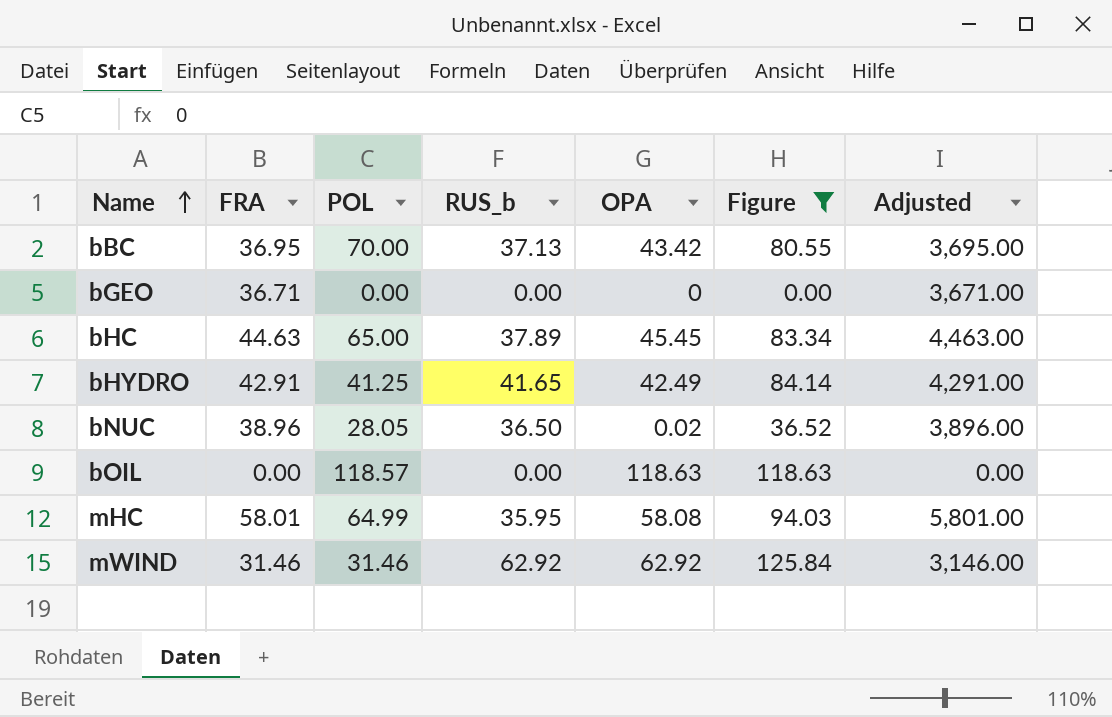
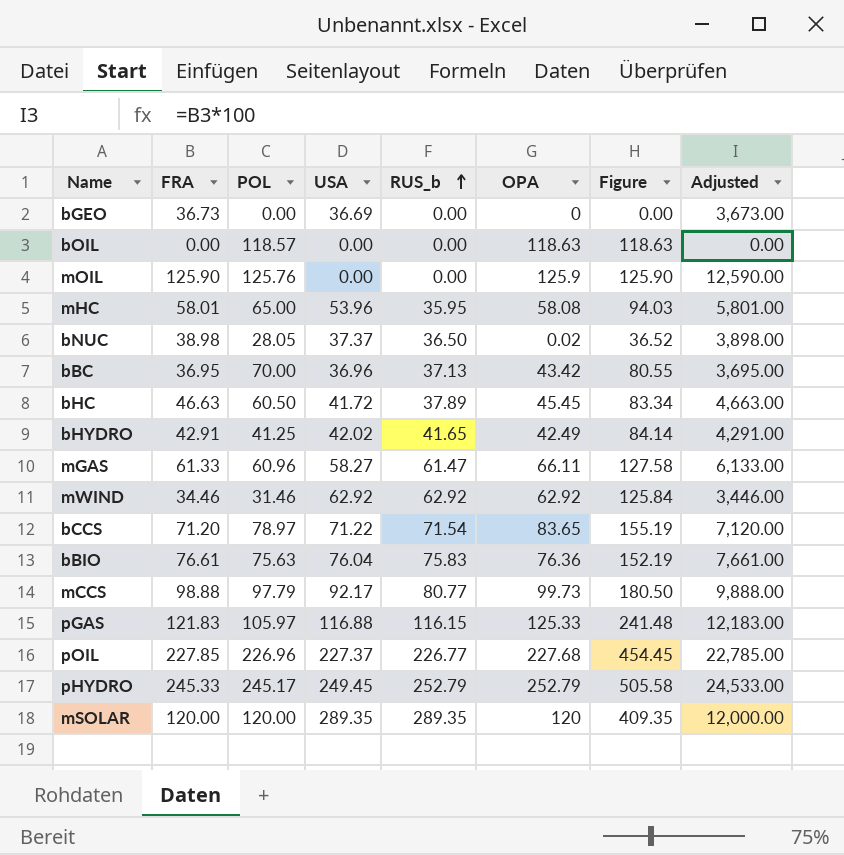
filter: Figure <= 125.84 -> none
row order: Name ascending -> RUS_b ascending
column USA | position: none -> 4
bGEO | FRA: 36.71 -> 36.73
bGEO | Adjusted: 3,671.00 -> 3,673.00
mHC | POL: 64.99 -> 65.00
bNUC | FRA: 38.96 -> 38.98
bNUC | Adjusted: 3,896.00 -> 3,898.00
bHC | FRA: 44.63 -> 46.63
bHC | POL: 65.00 -> 60.50
bHC | Adjusted: 4,463.00 -> 4,663.00
mWIND | FRA: 31.46 -> 34.46
mWIND | Adjusted: 3,146.00 -> 3,446.00

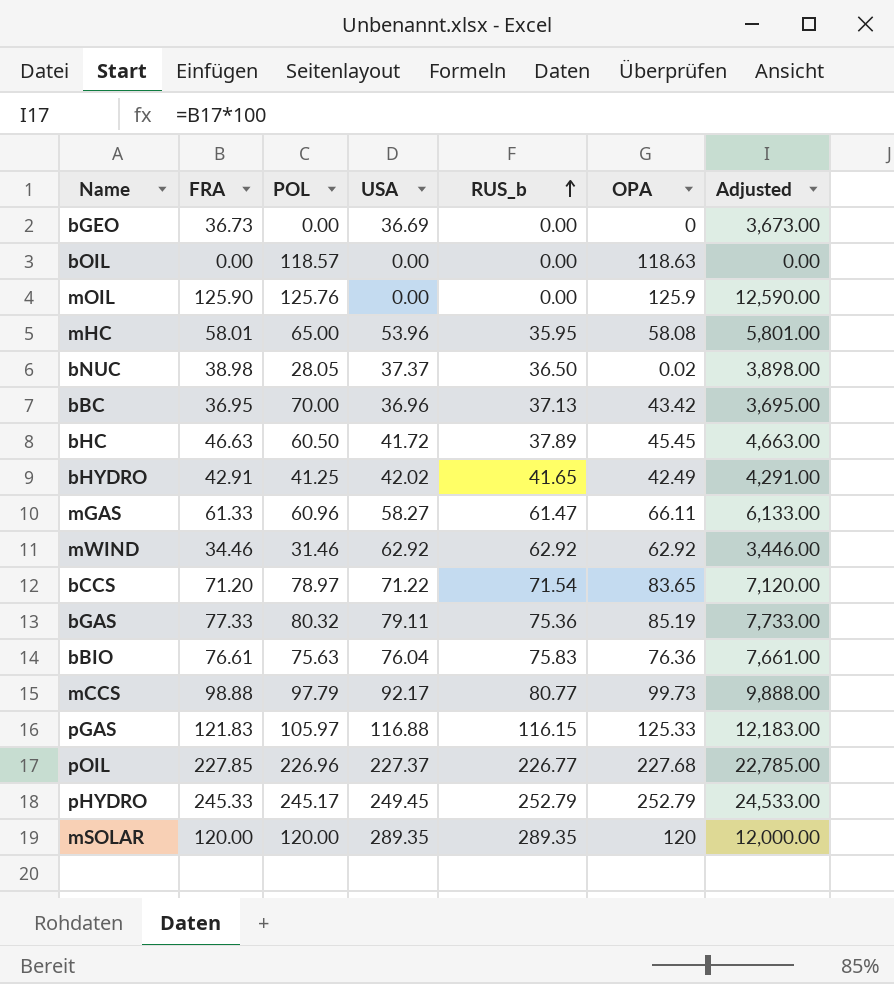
column Figure | formula: [RUS_b] + [OPA] -> none
row bGAS: none -> 77.33 | 80.32 | 79.11 | 75.36 | 85.19 | 7,733.00

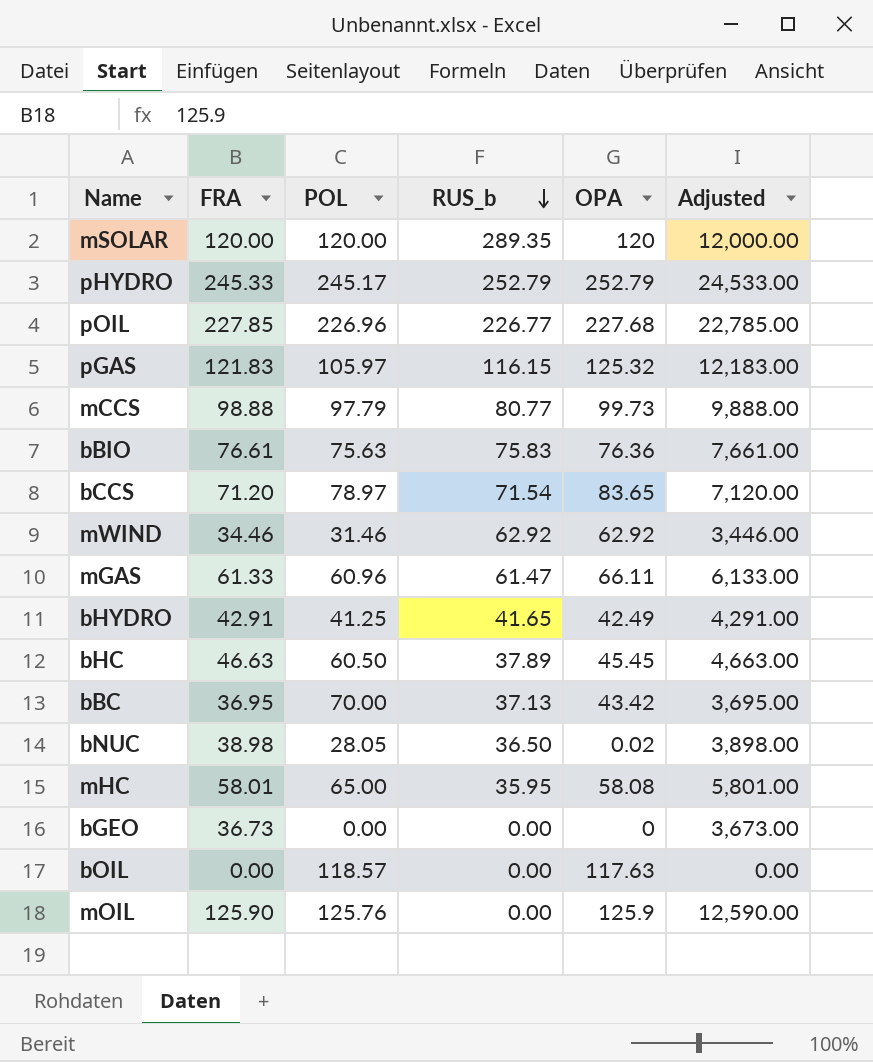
row order: RUS_b ascending -> RUS_b descending
column USA | position: 4 -> none
row bGAS: 77.33 | 80.32 | 79.11 | 75.36 | 85.19 | 7,733.00 -> none
pGAS | OPA: 125.33 -> 125.32
bOIL | OPA: 118.63 -> 117.63

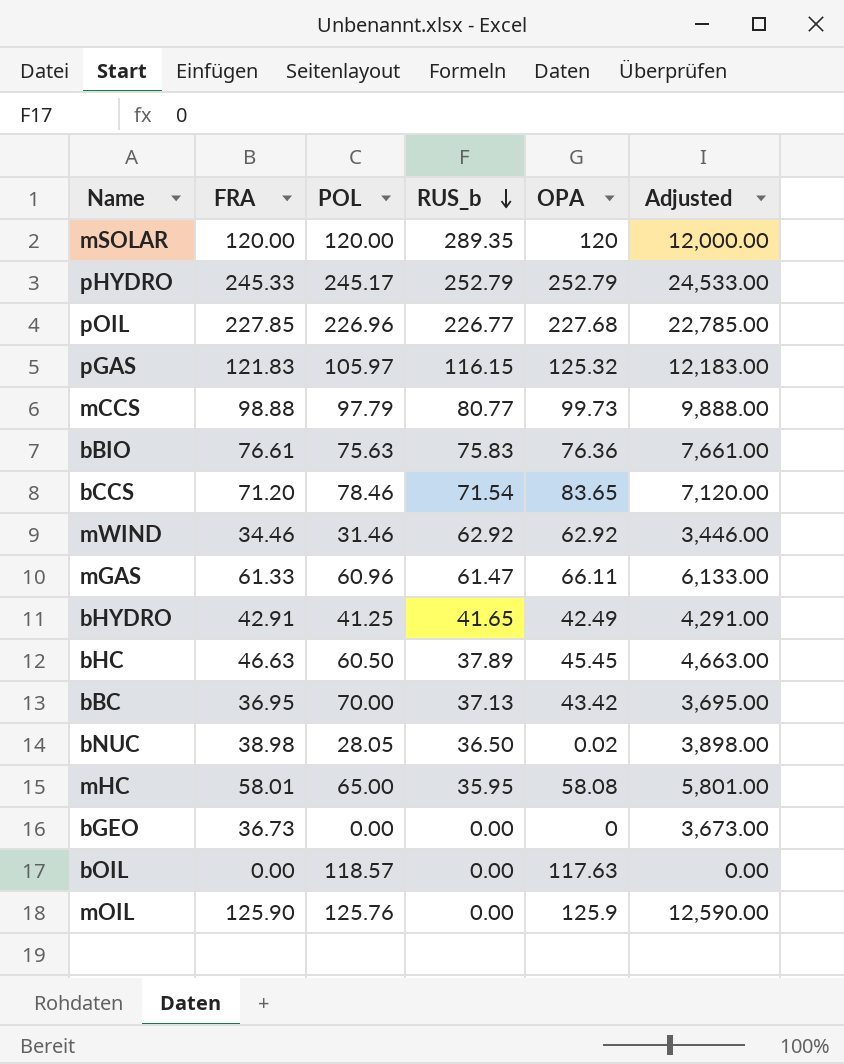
bCCS | POL: 78.97 -> 78.46

